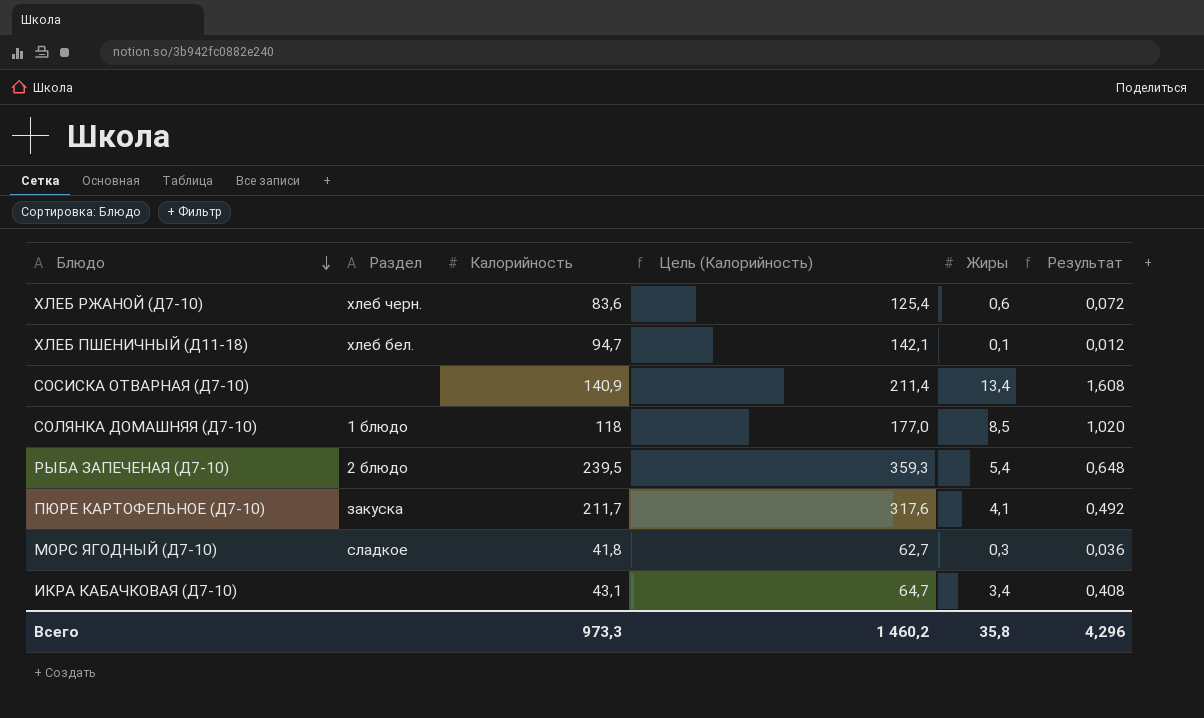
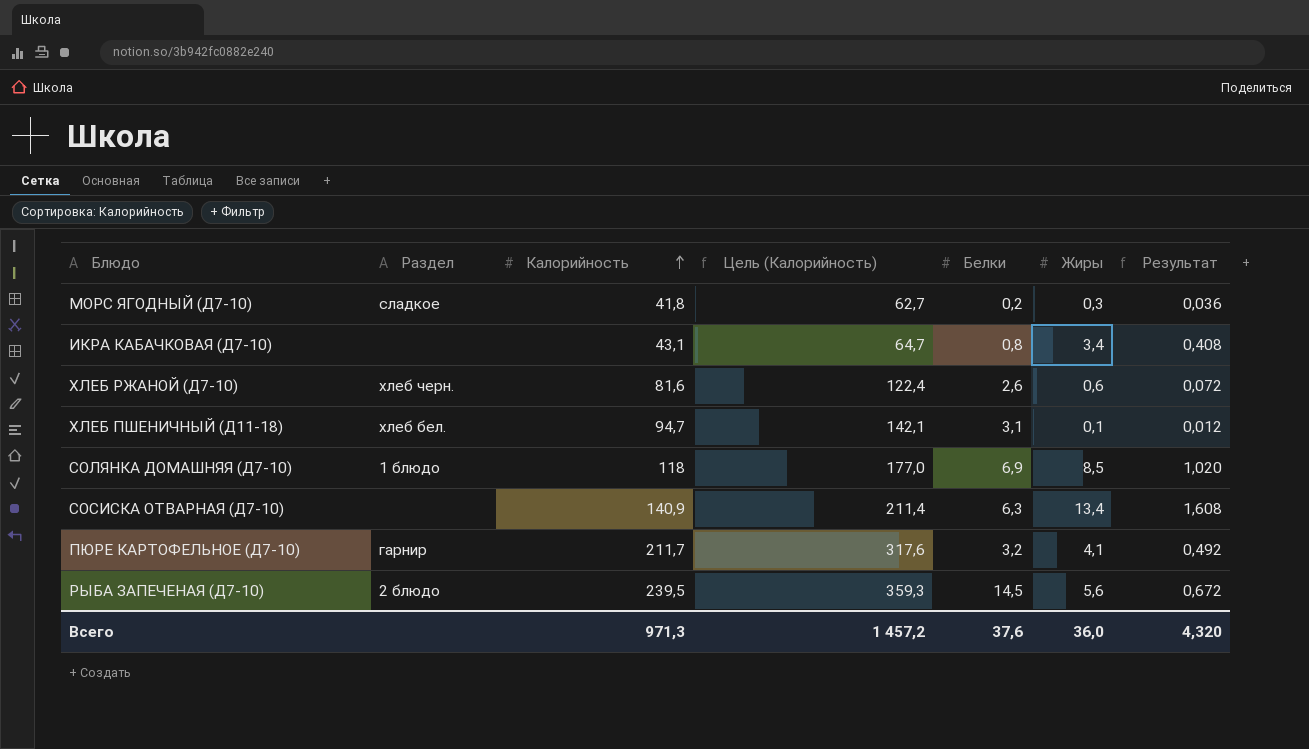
row order: Блюдо descending -> Калорийность ascending
column Белки | position: none -> 5
ХЛЕБ РЖАНОЙ (Д7-10) | Калорийность: 83,6 -> 81,6
ХЛЕБ РЖАНОЙ (Д7-10) | Цель (Калорийность): 125,4 -> 122,4
ПЮРЕ КАРТОФЕЛЬНОЕ (Д7-10) | Раздел: закуска -> гарнир
РЫБА ЗАПЕЧЕНАЯ (Д7-10) | Жиры: 5,4 -> 5,6
РЫБА ЗАПЕЧЕНАЯ (Д7-10) | Результат: 0,648 -> 0,672
Всего | Калорийность: 973,3 -> 971,3
Всего | Цель (Калорийность): 1 460,2 -> 1 457,2
Всего | Жиры: 35,8 -> 36,0
Всего | Результат: 4,296 -> 4,320

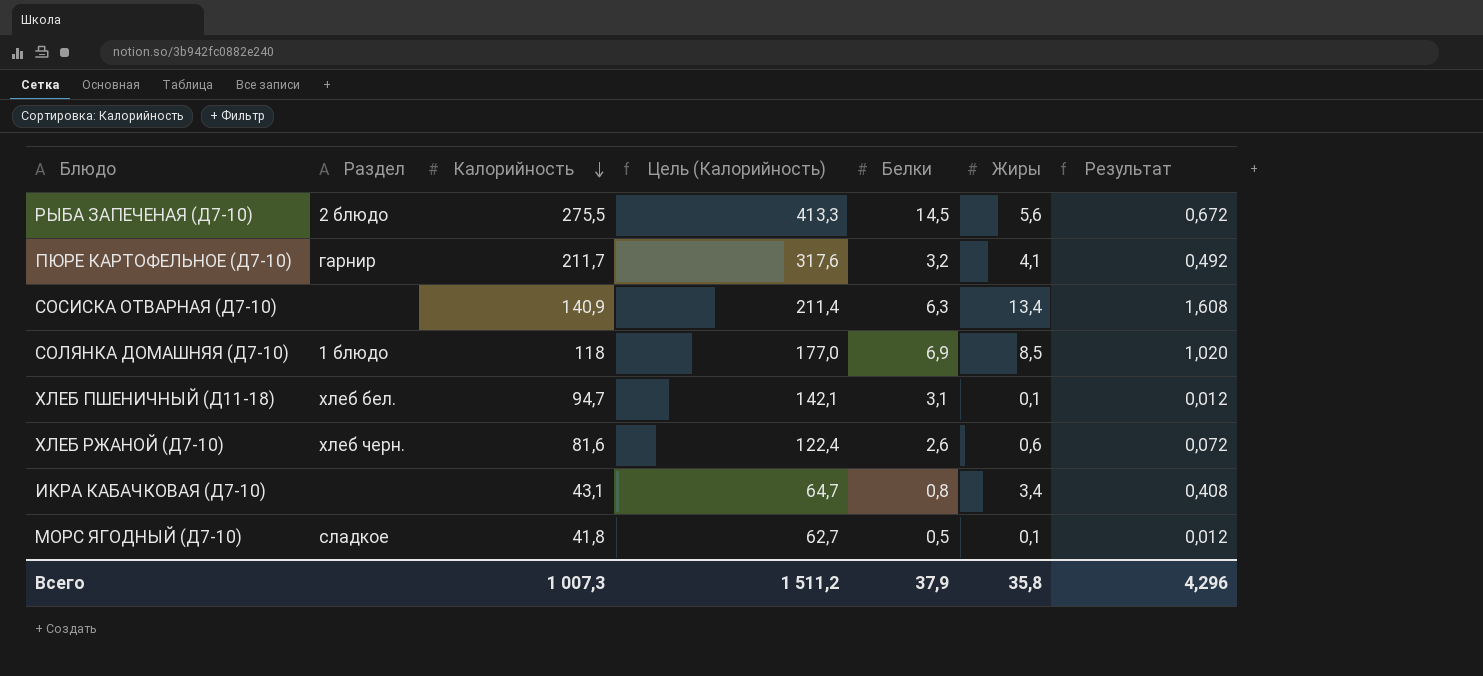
row order: Калорийность ascending -> Калорийность descending
РЫБА ЗАПЕЧЕНАЯ (Д7-10) | Калорийность: 239,5 -> 275,5
РЫБА ЗАПЕЧЕНАЯ (Д7-10) | Цель (Калорийность): 359,3 -> 413,3
МОРС ЯГОДНЫЙ (Д7-10) | Белки: 0,2 -> 0,5
МОРС ЯГОДНЫЙ (Д7-10) | Жиры: 0,3 -> 0,1
МОРС ЯГОДНЫЙ (Д7-10) | Результат: 0,036 -> 0,012
Всего | Калорийность: 971,3 -> 1 007,3
Всего | Цель (Калорийность): 1 457,2 -> 1 511,2
Всего | Белки: 37,6 -> 37,9
Всего | Жиры: 36,0 -> 35,8
Всего | Результат: 4,320 -> 4,296

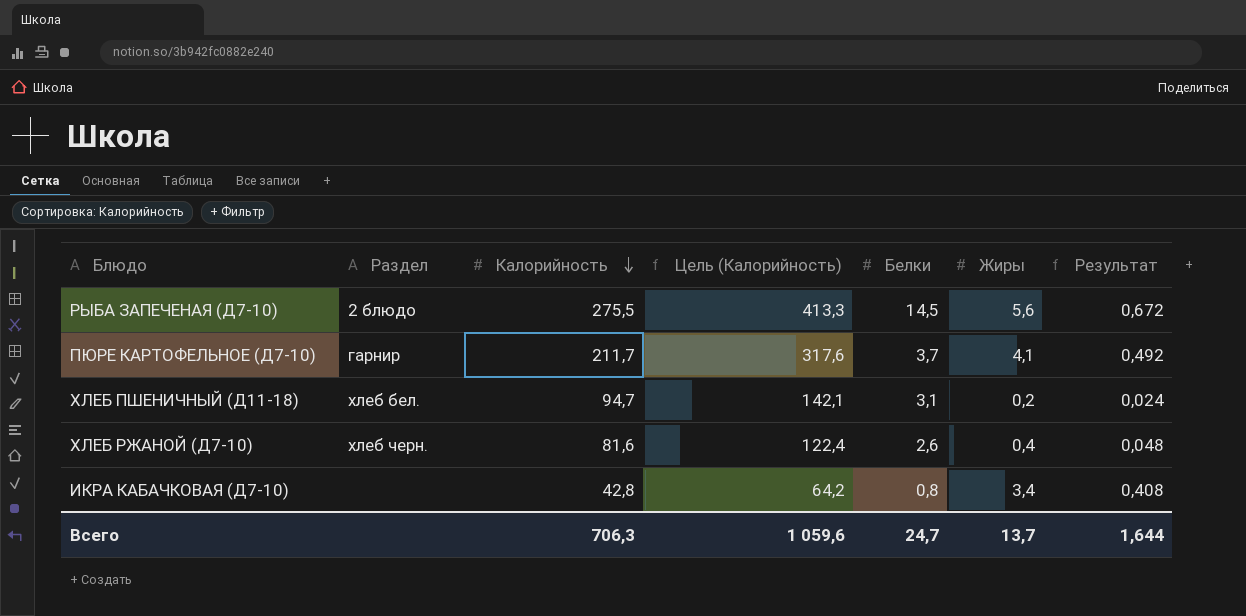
row СОСИСКА ОТВАРНАЯ (Д7-10): none | 140,9 | 211,4 | 6,3 | 13,4 | 1,608 -> none
row СОЛЯНКА ДОМАШНЯЯ (Д7-10): 1 блюдо | 118 | 177,0 | 6,9 | 8,5 | 1,020 -> none
row МОРС ЯГОДНЫЙ (Д7-10): сладкое | 41,8 | 62,7 | 0,5 | 0,1 | 0,012 -> none
ПЮРЕ КАРТОФЕЛЬНОЕ (Д7-10) | Белки: 3,2 -> 3,7
ХЛЕБ ПШЕНИЧНЫЙ (Д11-18) | Жиры: 0,1 -> 0,2
ХЛЕБ ПШЕНИЧНЫЙ (Д11-18) | Результат: 0,012 -> 0,024
ХЛЕБ РЖАНОЙ (Д7-10) | Жиры: 0,6 -> 0,4
ХЛЕБ РЖАНОЙ (Д7-10) | Результат: 0,072 -> 0,048
ИКРА КАБАЧКОВАЯ (Д7-10) | Калорийность: 43,1 -> 42,8
ИКРА КАБАЧКОВАЯ (Д7-10) | Цель (Калорийность): 64,7 -> 64,2
Всего | Калорийность: 1 007,3 -> 706,3
Всего | Цель (Калорийность): 1 511,2 -> 1 059,6
Всего | Белки: 37,9 -> 24,7
Всего | Жиры: 35,8 -> 13,7
Всего | Результат: 4,296 -> 1,644

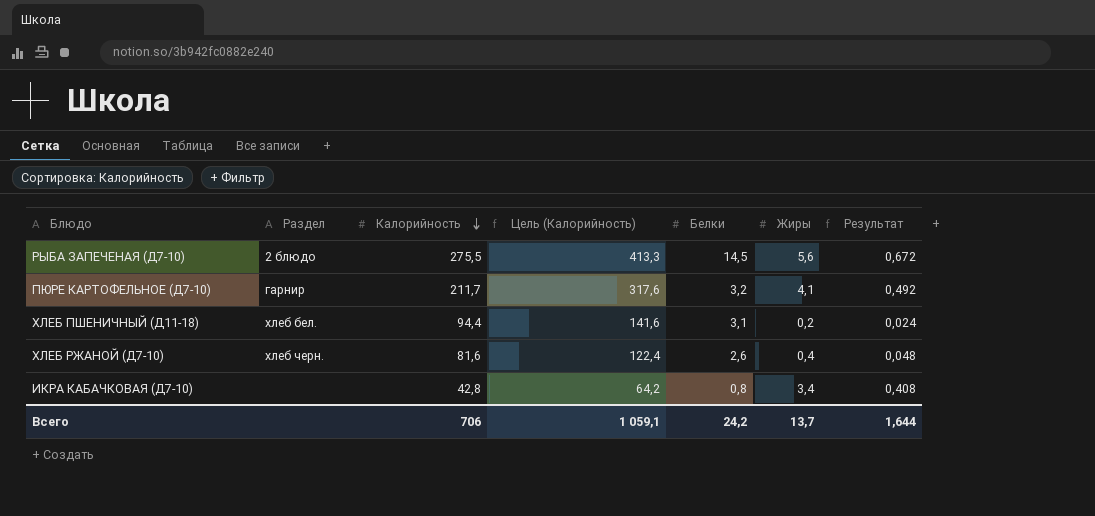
ПЮРЕ КАРТОФЕЛЬНОЕ (Д7-10) | Белки: 3,7 -> 3,2
ХЛЕБ ПШЕНИЧНЫЙ (Д11-18) | Калорийность: 94,7 -> 94,4
ХЛЕБ ПШЕНИЧНЫЙ (Д11-18) | Цель (Калорийность): 142,1 -> 141,6
Всего | Калорийность: 706,3 -> 706
Всего | Цель (Калорийность): 1 059,6 -> 1 059,1
Всего | Белки: 24,7 -> 24,2

